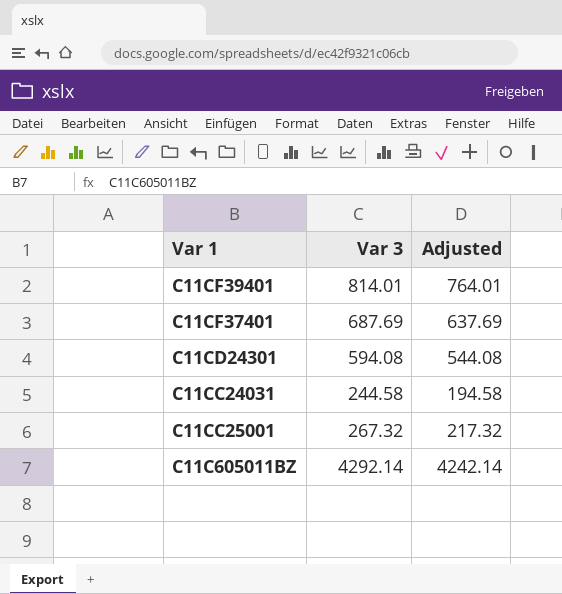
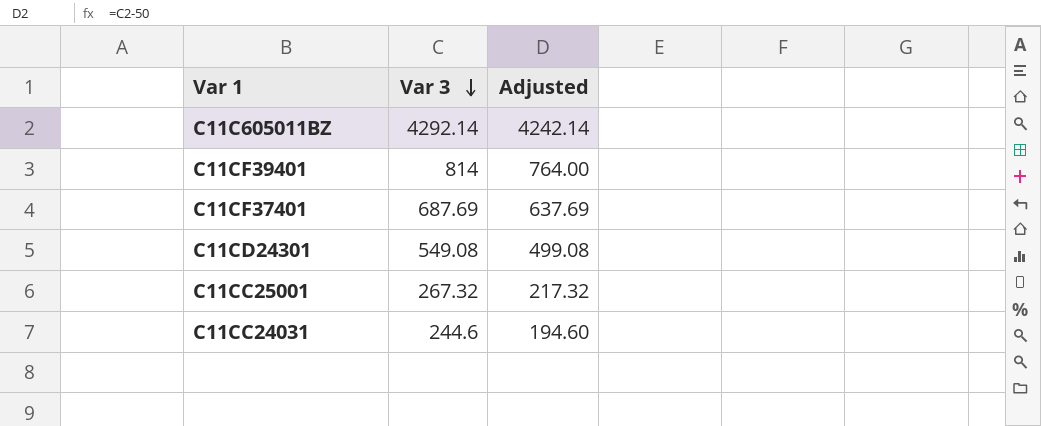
row order: none -> Var 3 descending
C11CF39401 | Var 3: 814.01 -> 814
C11CF39401 | Adjusted: 764.01 -> 764.00
C11CD24301 | Var 3: 594.08 -> 549.08
C11CD24301 | Adjusted: 544.08 -> 499.08
C11CC24031 | Var 3: 244.58 -> 244.6
C11CC24031 | Adjusted: 194.58 -> 194.60

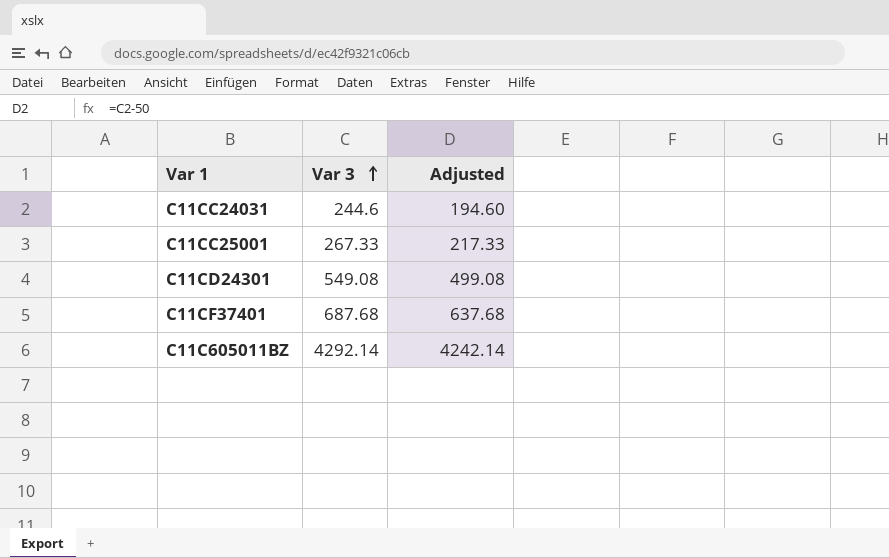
row order: Var 3 descending -> Var 3 ascending
row C11CF39401: 814 | 764.00 -> none
C11CC25001 | Var 3: 267.32 -> 267.33
C11CC25001 | Adjusted: 217.32 -> 217.33
C11CF37401 | Var 3: 687.69 -> 687.68
C11CF37401 | Adjusted: 637.69 -> 637.68

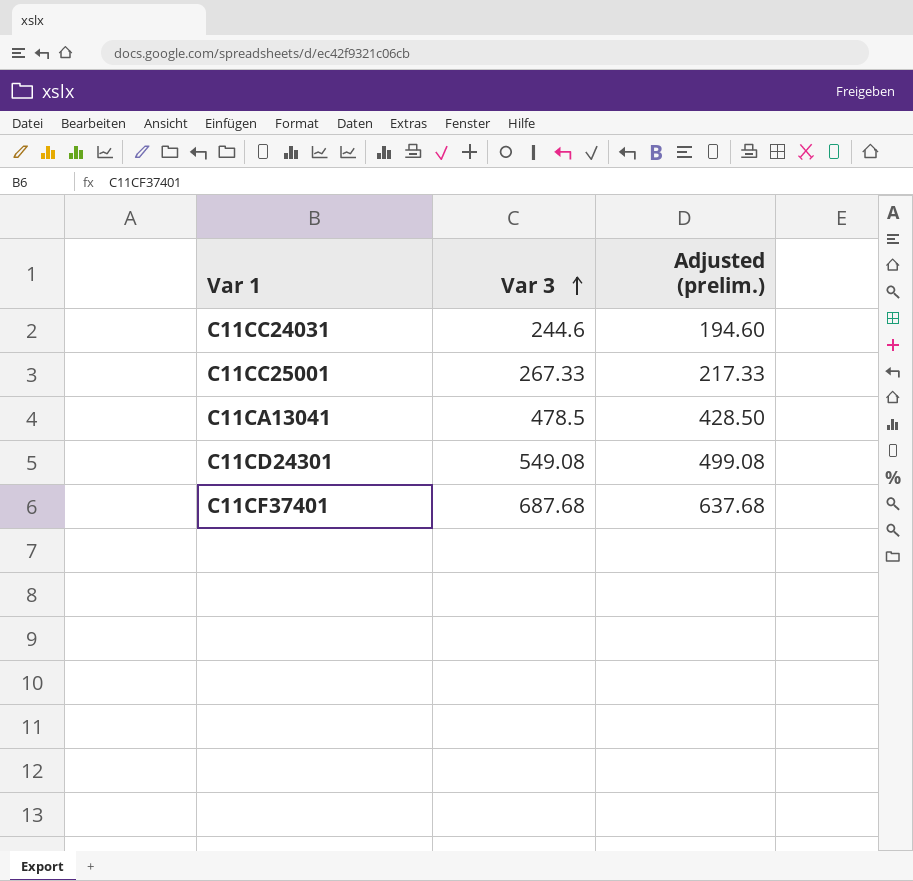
column name: Adjusted -> Adjusted (prelim.)
row C11C605011BZ: 4292.14 | 4242.14 -> none
row C11CA13041: none -> 478.5 | 428.50

